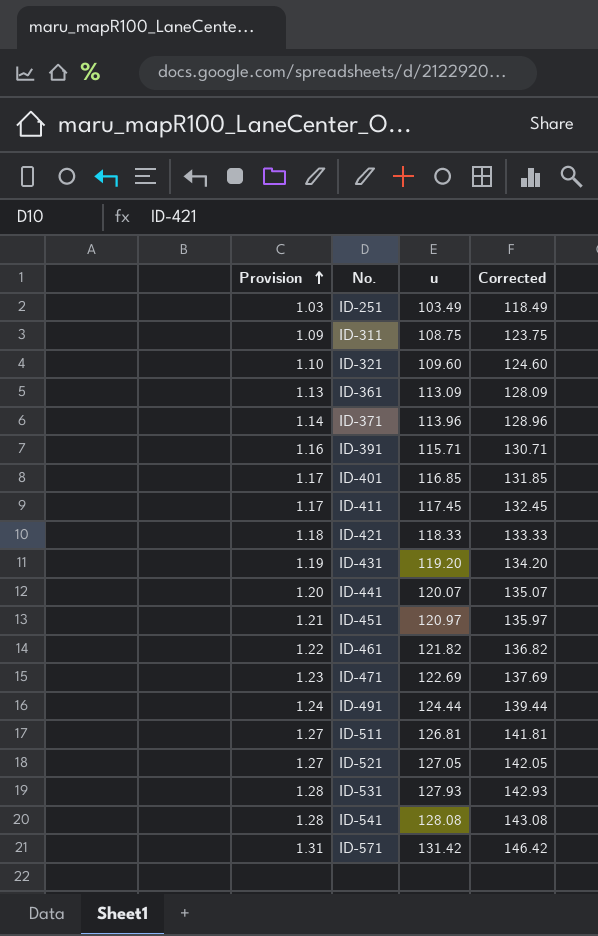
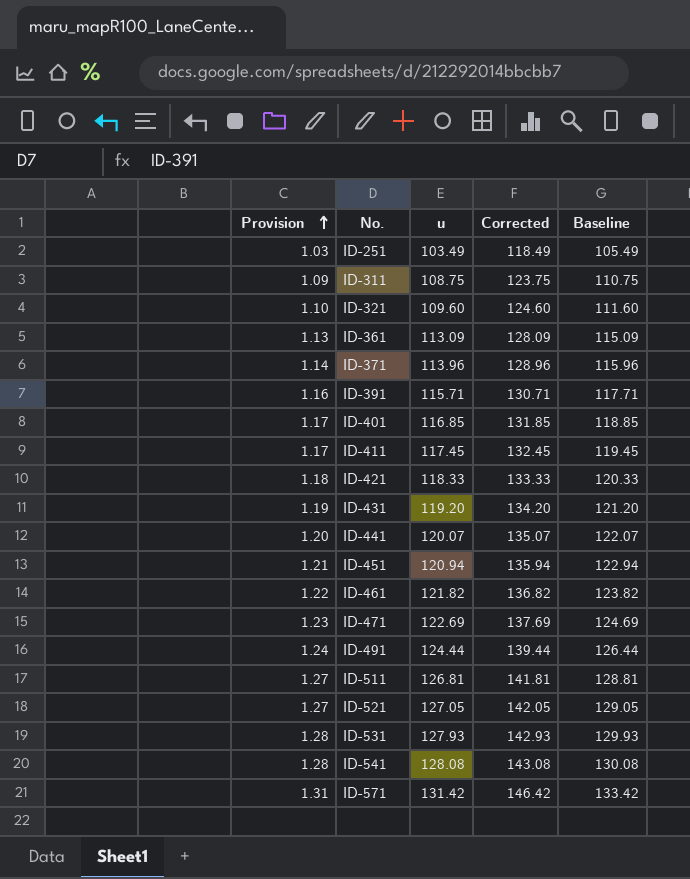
column Baseline | formula: none -> [u] + 2
ID-451 | u: 120.97 -> 120.94
ID-451 | Corrected: 135.97 -> 135.94

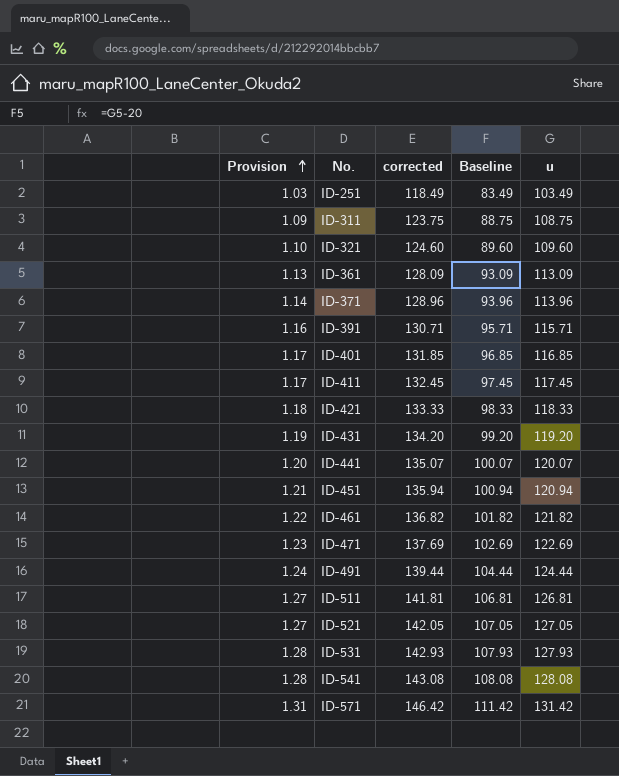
column name: Corrected -> corrected
column Baseline | formula: [u] + 2 -> [u] - 20
column u | position: 3 -> 5

